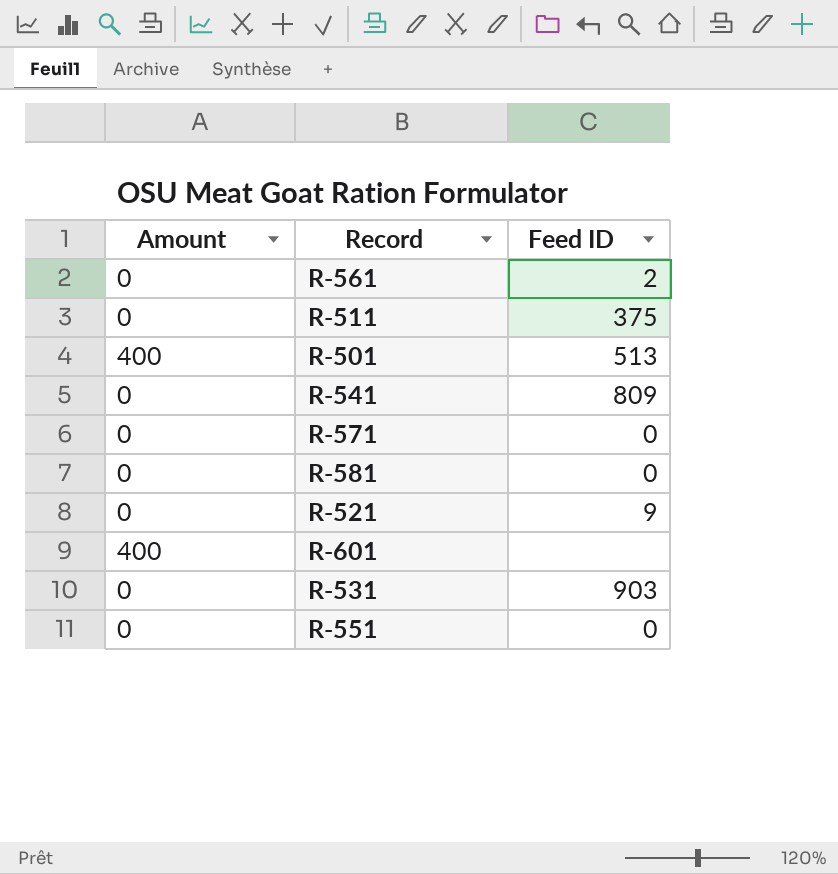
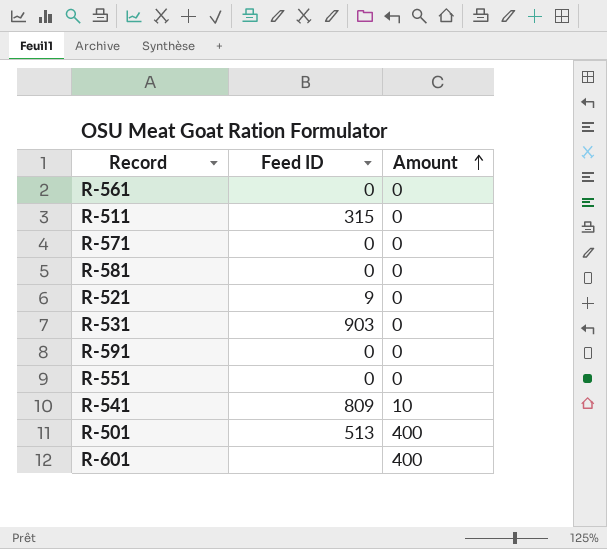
row order: none -> Amount ascending
column Amount | position: 1 -> 3
R-561 | Feed ID: 2 -> 0
R-511 | Feed ID: 375 -> 315
row R-591: none -> 0 | 0
R-541 | Amount: 0 -> 10

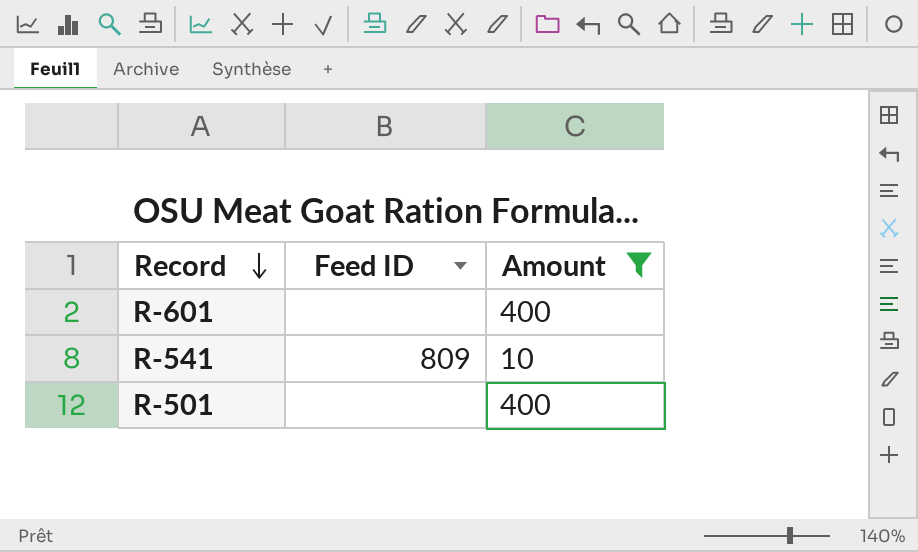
filter: none -> Amount != 0
row order: Amount ascending -> Record descending
R-501 | Feed ID: 513 -> none

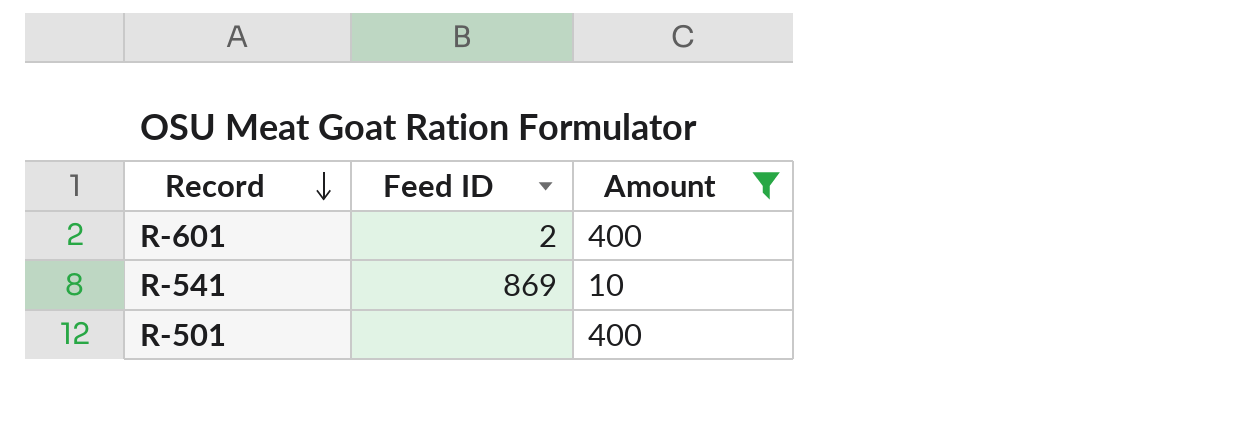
R-601 | Feed ID: none -> 2
R-541 | Feed ID: 809 -> 869

